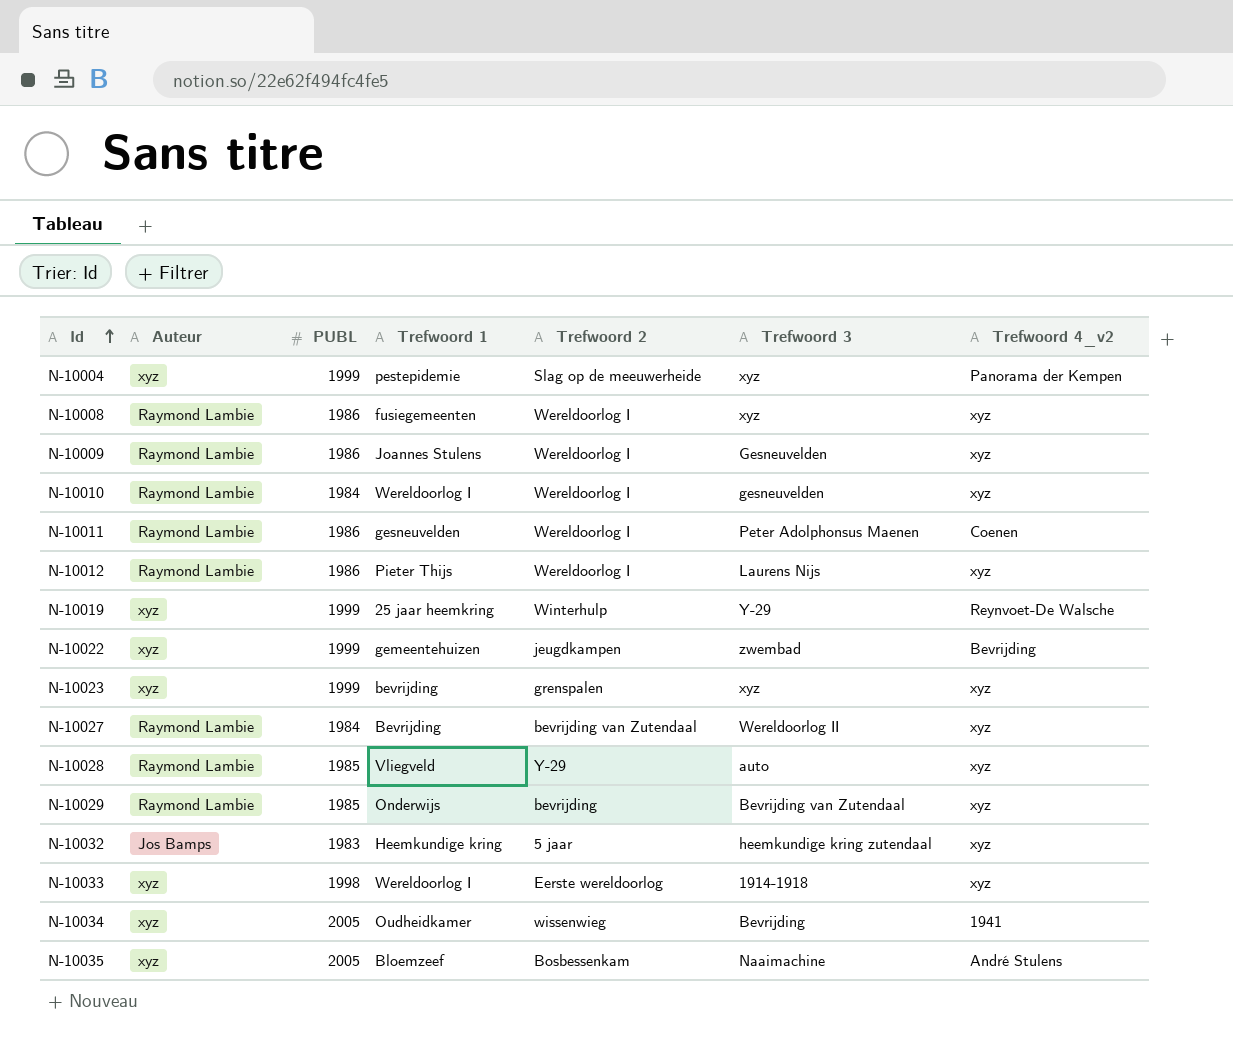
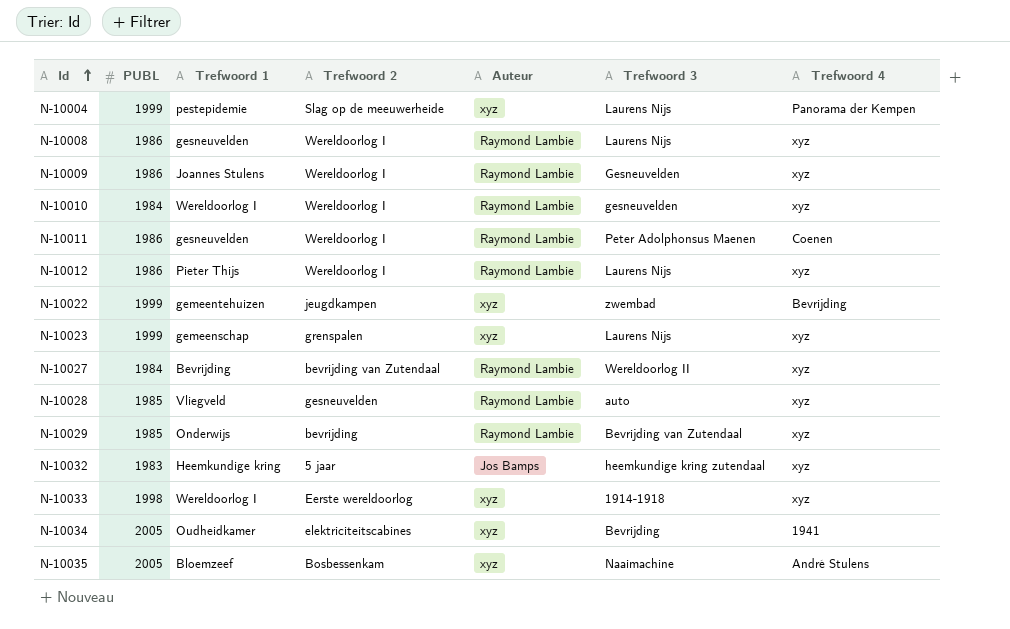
column Auteur | position: 2 -> 5
column name: Trefwoord 4_v2 -> Trefwoord 4
row N-10019: xyz | 1999 | 25 jaar heemkring | Winterhulp | Y-29 | Reynvoet-De Walsche -> none
N-10004 | Trefwoord 3: xyz -> Laurens Nijs
N-10008 | Trefwoord 1: fusiegemeenten -> gesneuvelden
N-10008 | Trefwoord 3: xyz -> Laurens Nijs
N-10023 | Trefwoord 1: bevrijding -> gemeenschap
N-10023 | Trefwoord 3: xyz -> Laurens Nijs
N-10028 | Trefwoord 2: Y-29 -> gesneuvelden
N-10034 | Trefwoord 2: wissenwieg -> elektriciteitscabines

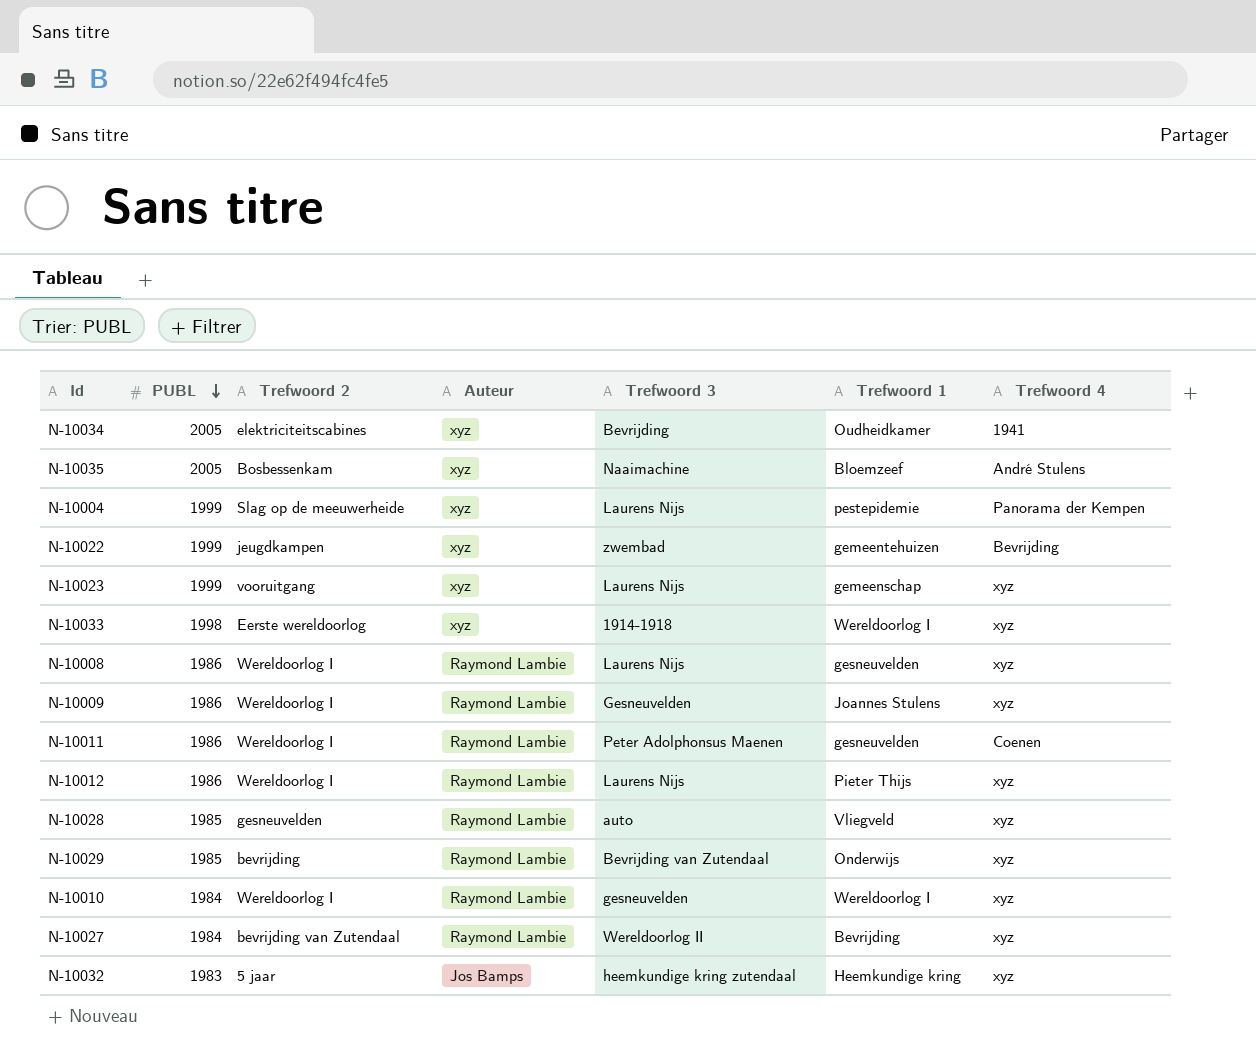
row order: Id ascending -> PUBL descending
column Trefwoord 1 | position: 3 -> 6
N-10023 | Trefwoord 2: grenspalen -> vooruitgang

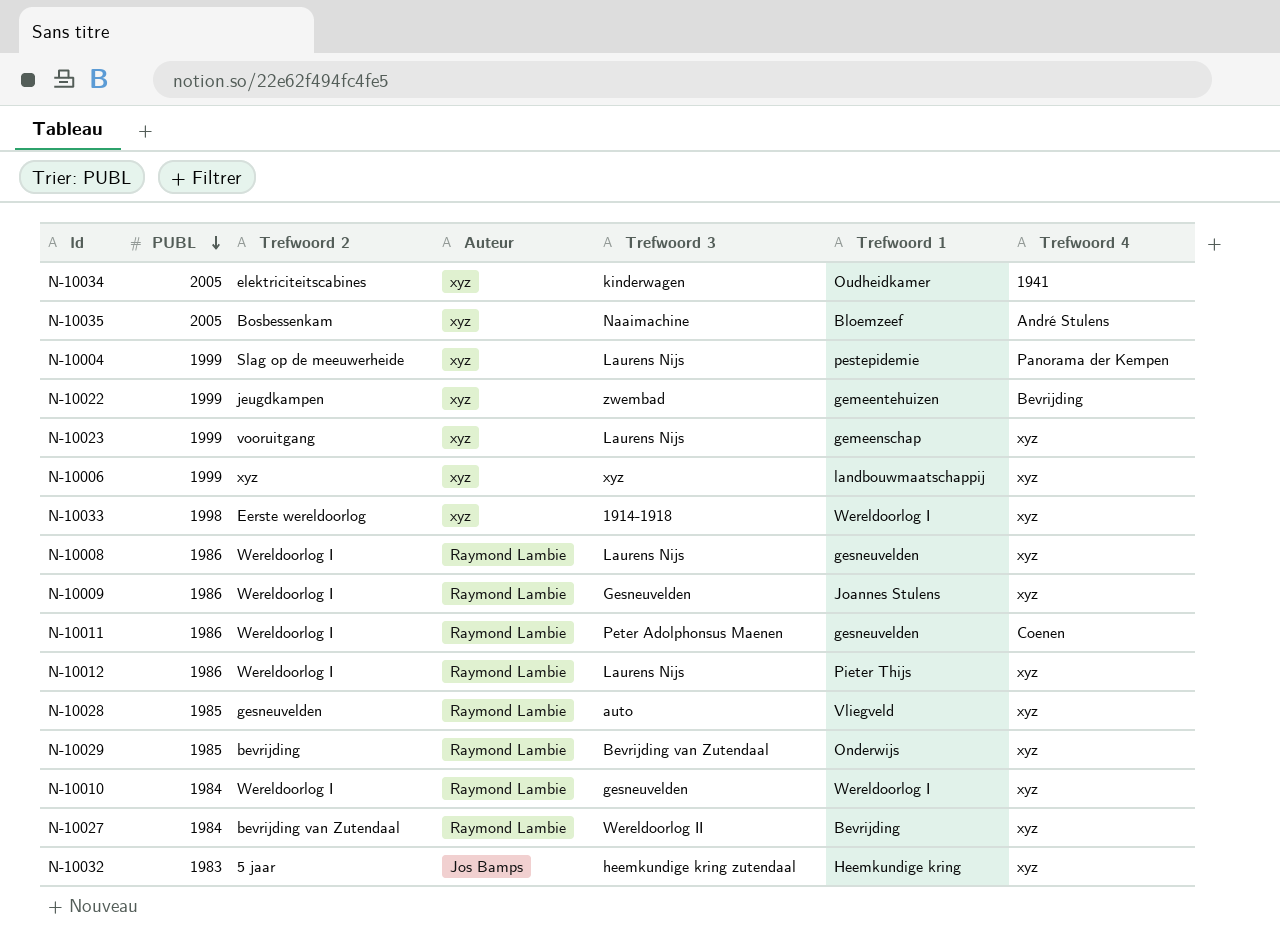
N-10034 | Trefwoord 3: Bevrijding -> kinderwagen
row N-10006: none -> 1999 | xyz | xyz | xyz | landbouwmaatschappij | xyz

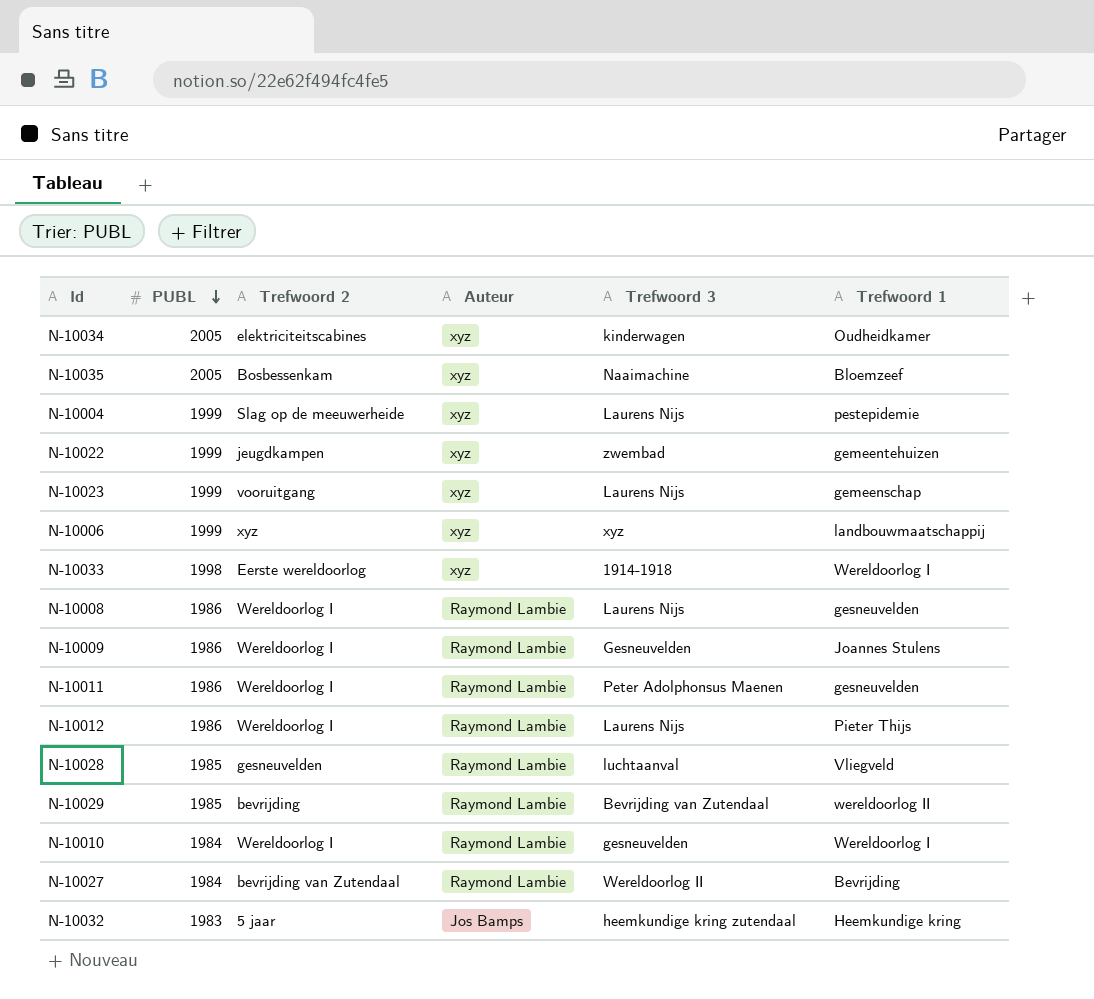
column Trefwoord 4 | position: 7 -> none
N-10028 | Trefwoord 3: auto -> luchtaanval
N-10029 | Trefwoord 1: Onderwijs -> wereldoorlog II

